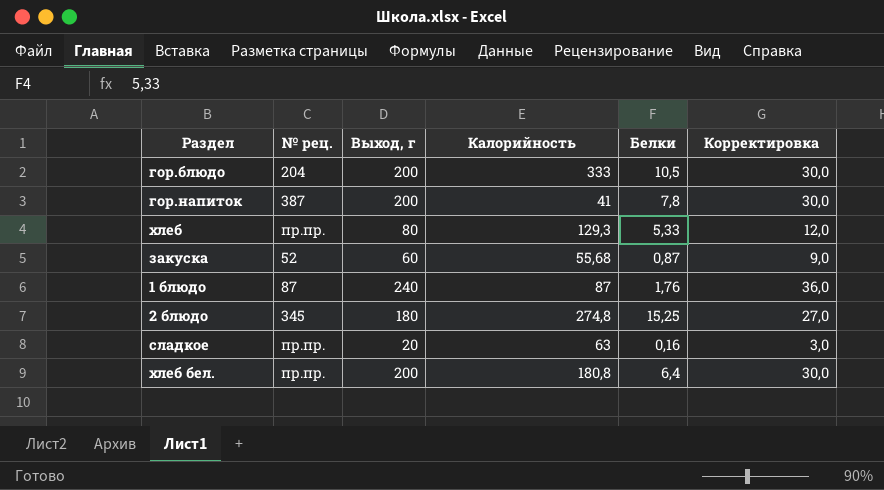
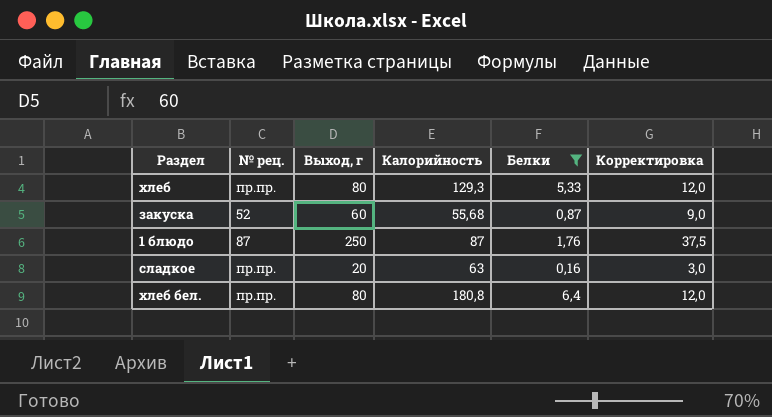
filter: none -> Белки <= 6,4
1 блюдо | Выход, г: 240 -> 250
1 блюдо | Корректировка: 36,0 -> 37,5
хлеб бел. | Выход, г: 200 -> 80
хлеб бел. | Корректировка: 30,0 -> 12,0

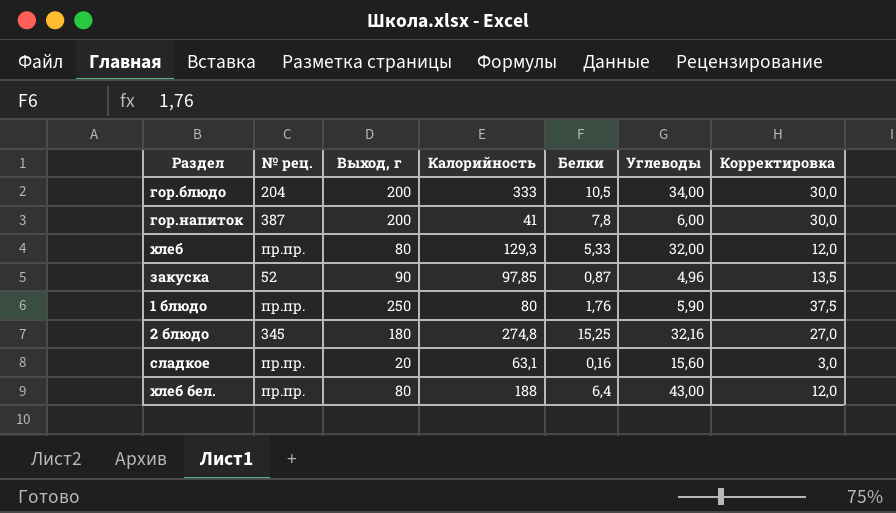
filter: Белки <= 6,4 -> none
column Углеводы | position: none -> 6
закуска | Выход, г: 60 -> 90
закуска | Калорийность: 55,68 -> 97,85
закуска | Корректировка: 9,0 -> 13,5
1 блюдо | № рец.: 87 -> пр.пр.
1 блюдо | Калорийность: 87 -> 80
сладкое | Калорийность: 63 -> 63,1
хлеб бел. | Калорийность: 180,8 -> 188

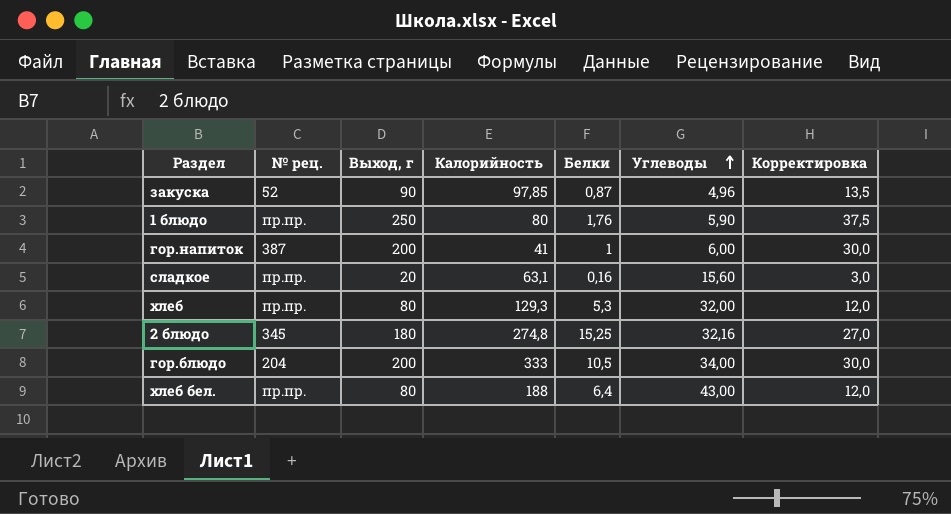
row order: none -> Углеводы ascending
гор.напиток | Белки: 7,8 -> 1
хлеб | Белки: 5,33 -> 5,3

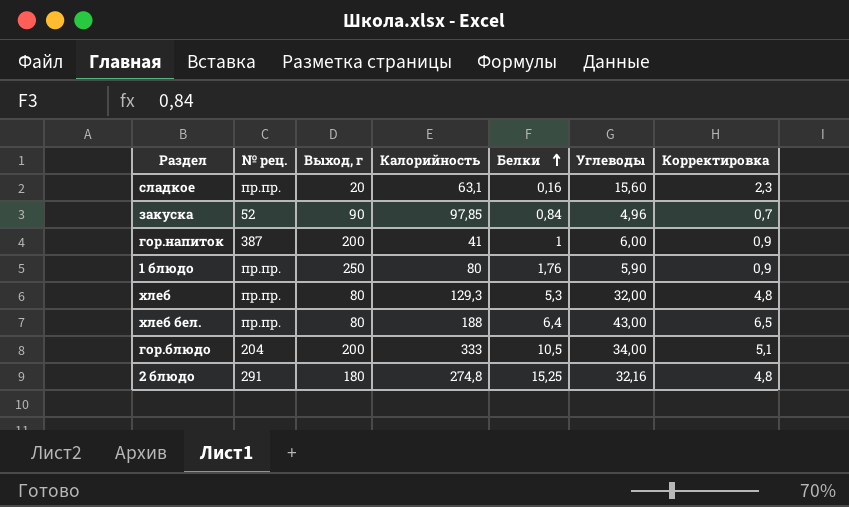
row order: Углеводы ascending -> Белки ascending
column Корректировка | formula: [Выход, г] * 0,15 -> [Углеводы] * 0,15
закуска | Белки: 0,87 -> 0,84
2 блюдо | № рец.: 345 -> 291

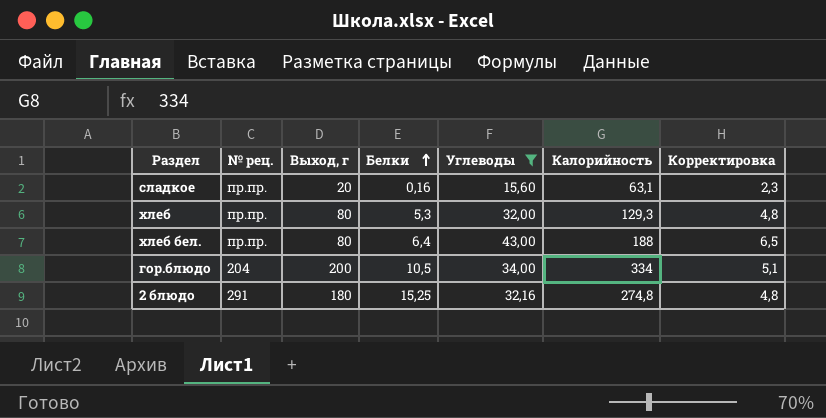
filter: none -> Углеводы >= 15,60
column Калорийность | position: 4 -> 6
гор.блюдо | Калорийность: 333 -> 334

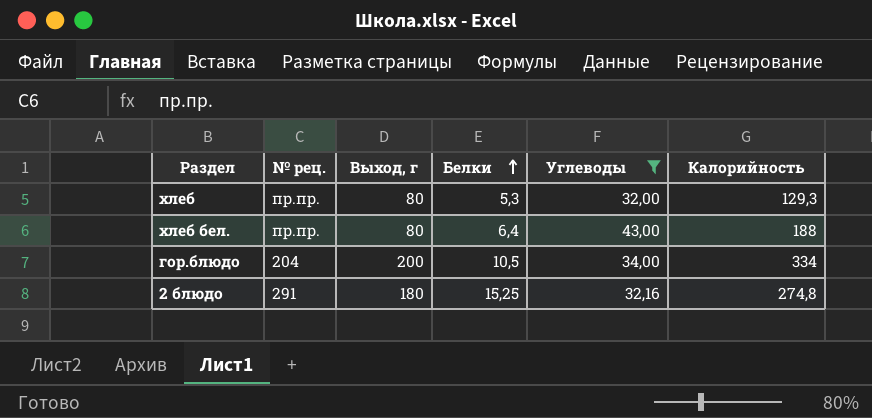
column Корректировка | formula: [Углеводы] * 0,15 -> none
row сладкое: пр.пр. | 20 | 0,16 | 15,60 | 63,1 | 2,3 -> none

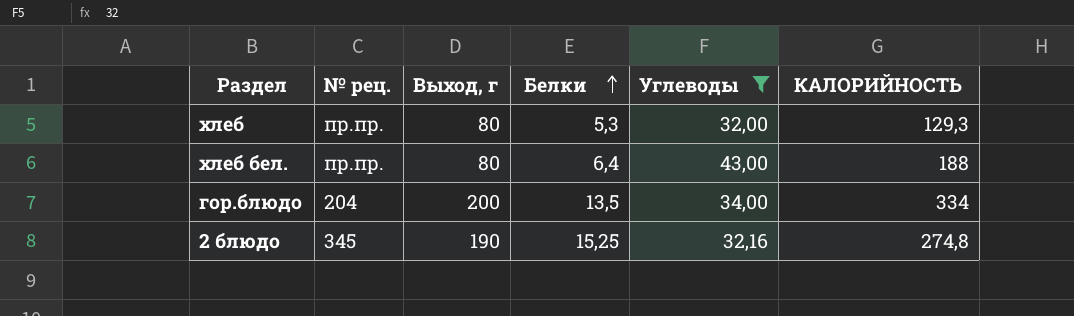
column name: Калорийность -> КАЛОРИЙНОСТЬ
гор.блюдо | Белки: 10,5 -> 13,5
2 блюдо | № рец.: 291 -> 345
2 блюдо | Выход, г: 180 -> 190

